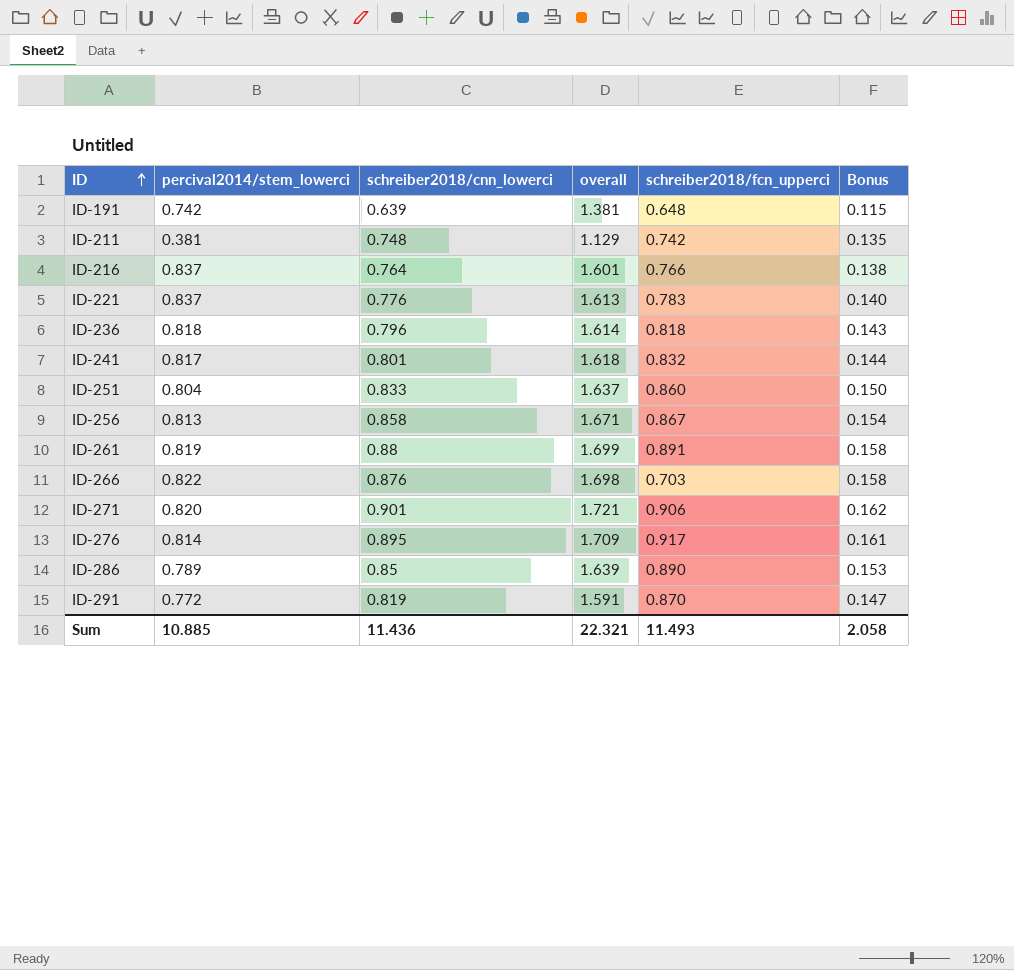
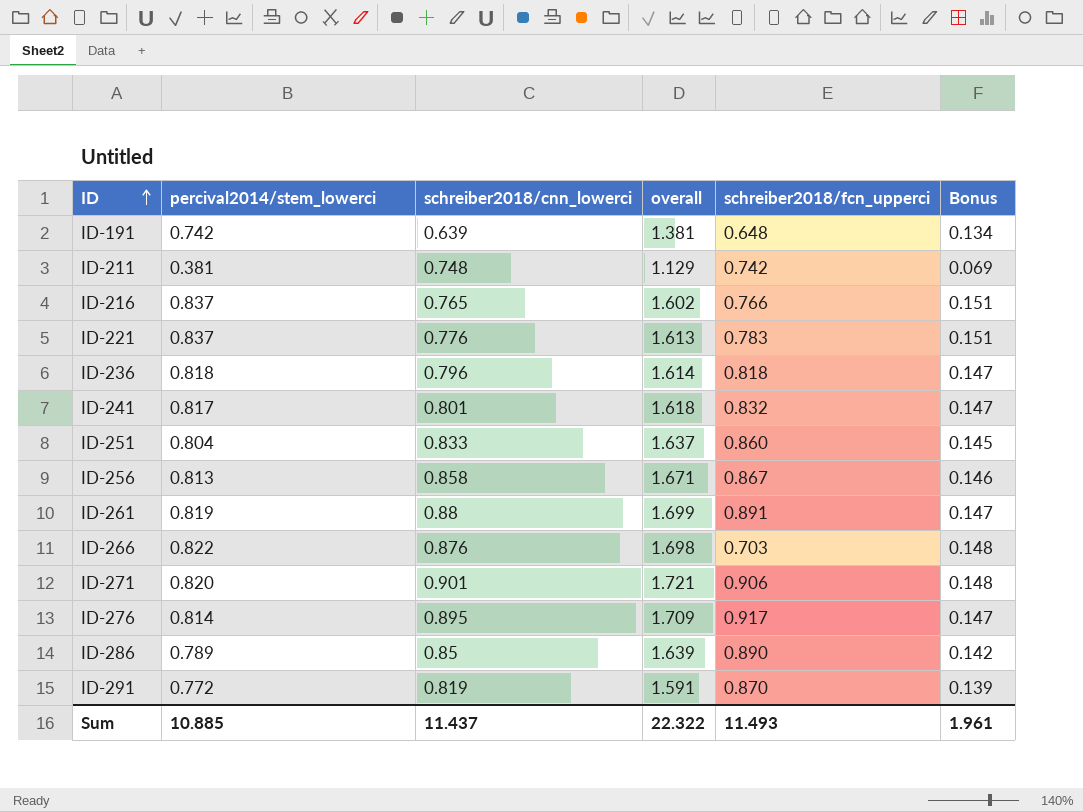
column Bonus | formula: [schreiber2018/cnn_lowerci] * 0.18 -> [percival2014/stem_lowerci] * 0.18
ID-216 | schreiber2018/cnn_lowerci: 0.764 -> 0.765
ID-216 | overall: 1.601 -> 1.602
Sum | schreiber2018/cnn_lowerci: 11.436 -> 11.437
Sum | overall: 22.321 -> 22.322
Sum | Bonus: 2.058 -> 1.961

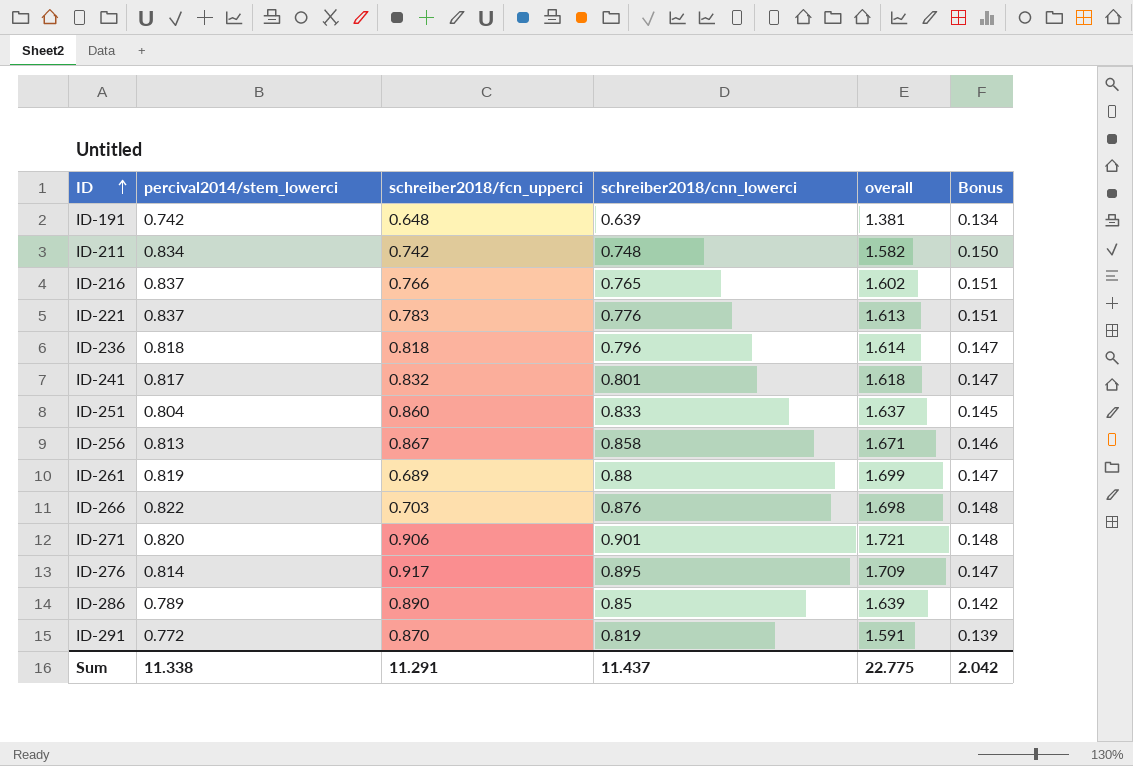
column schreiber2018/fcn_upperci | position: 5 -> 3
ID-211 | percival2014/stem_lowerci: 0.381 -> 0.834
ID-211 | overall: 1.129 -> 1.582
ID-211 | Bonus: 0.069 -> 0.150
ID-261 | schreiber2018/fcn_upperci: 0.891 -> 0.689
Sum | percival2014/stem_lowerci: 10.885 -> 11.338
Sum | schreiber2018/fcn_upperci: 11.493 -> 11.291
Sum | overall: 22.322 -> 22.775
Sum | Bonus: 1.961 -> 2.042

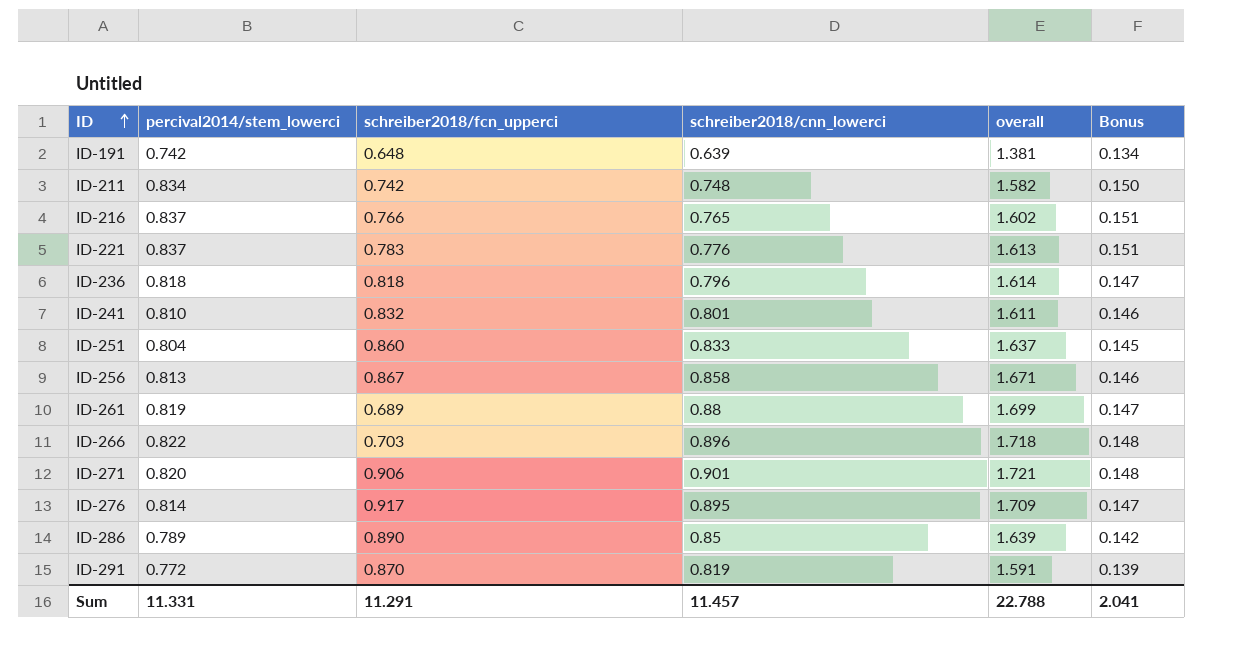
ID-241 | percival2014/stem_lowerci: 0.817 -> 0.810
ID-241 | overall: 1.618 -> 1.611
ID-241 | Bonus: 0.147 -> 0.146
ID-266 | schreiber2018/cnn_lowerci: 0.876 -> 0.896
ID-266 | overall: 1.698 -> 1.718
Sum | percival2014/stem_lowerci: 11.338 -> 11.331
Sum | schreiber2018/cnn_lowerci: 11.437 -> 11.457
Sum | overall: 22.775 -> 22.788
Sum | Bonus: 2.042 -> 2.041

